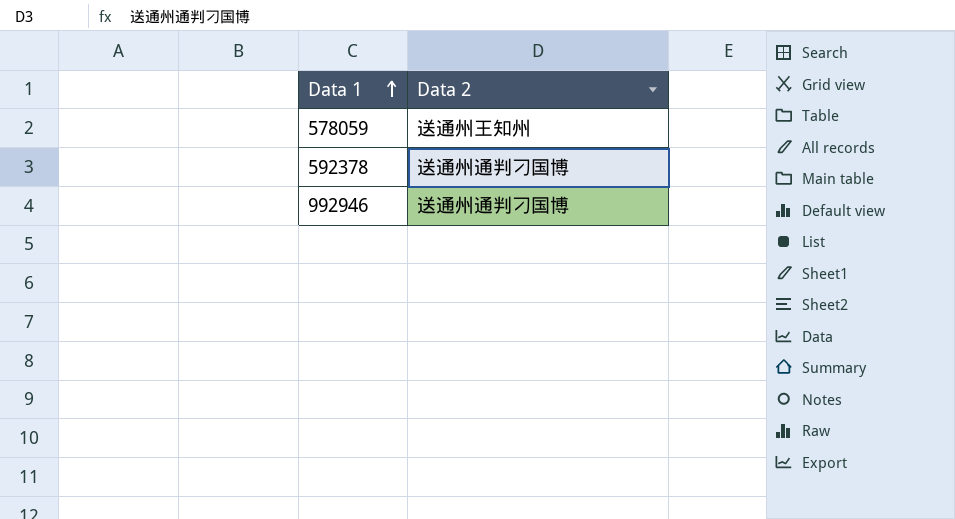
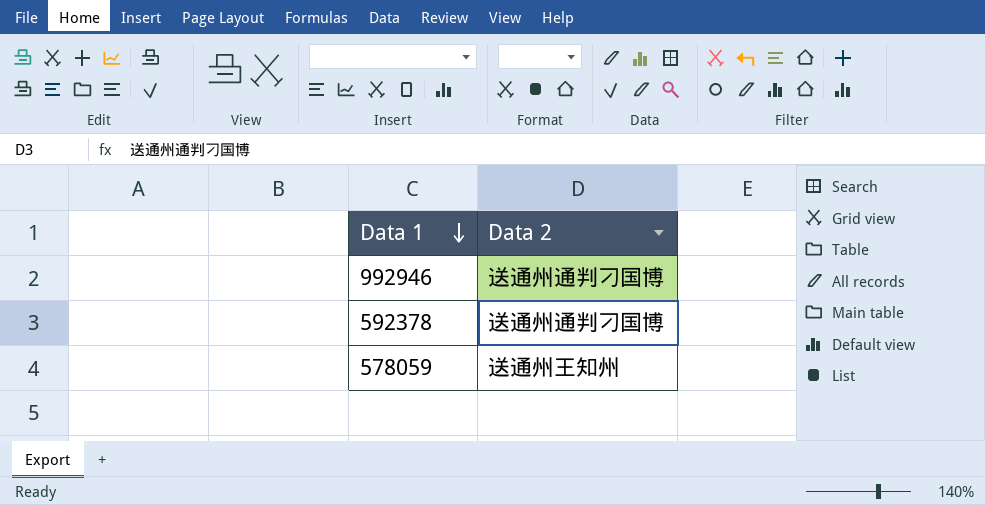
row order: Data 1 ascending -> Data 1 descending

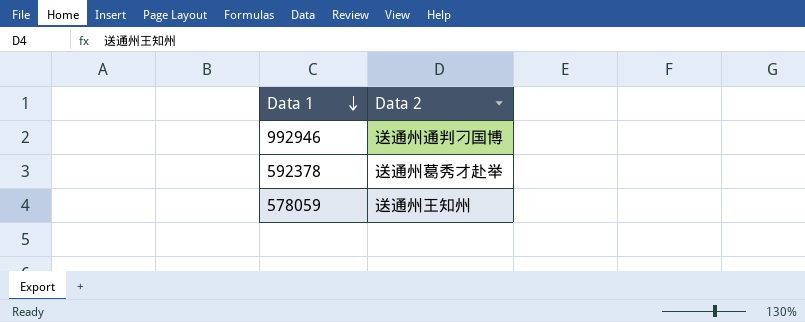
592378 | Data 2: 送通州通判刁国博 -> 送通州葛秀才赴举

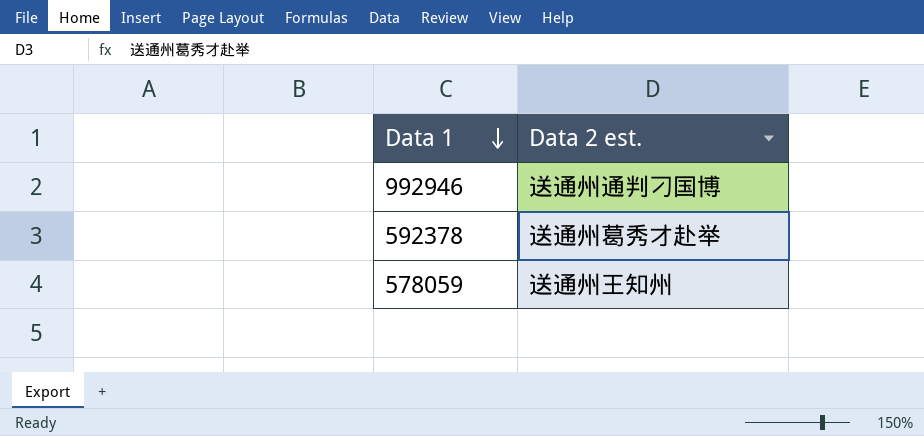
column name: Data 2 -> Data 2 est.

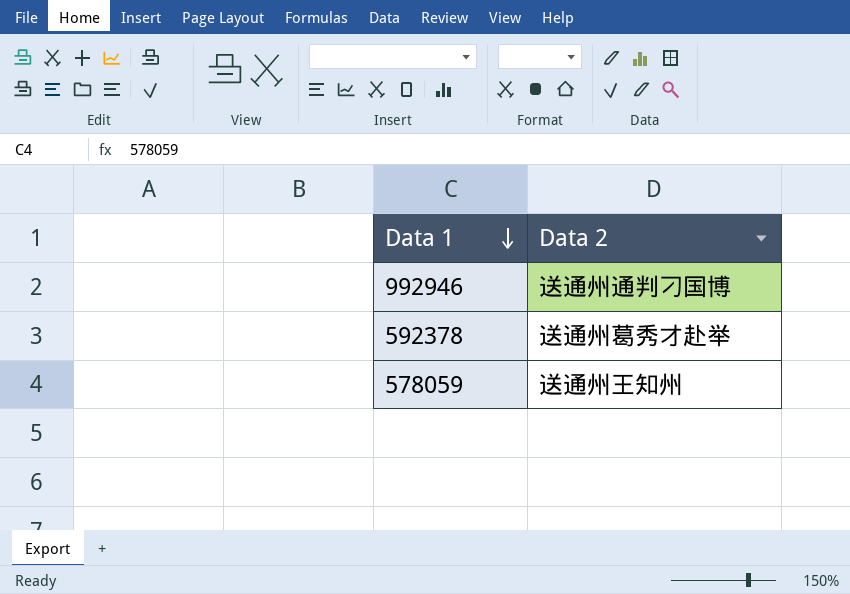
column name: Data 2 est. -> Data 2

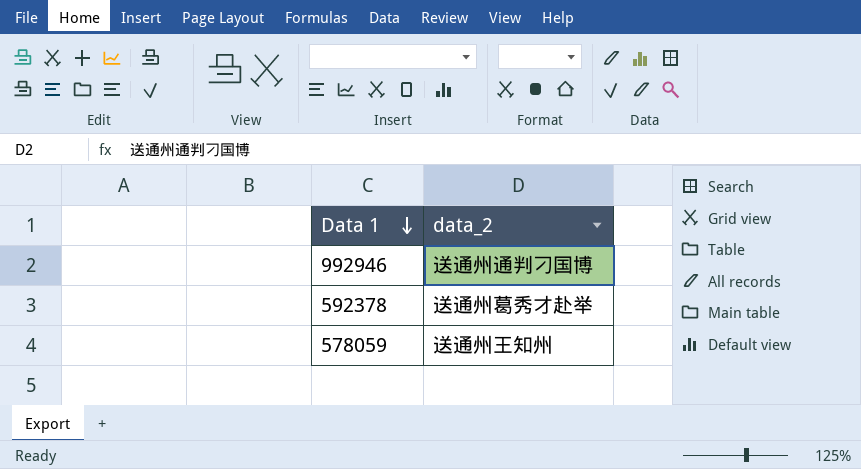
column name: Data 2 -> data_2

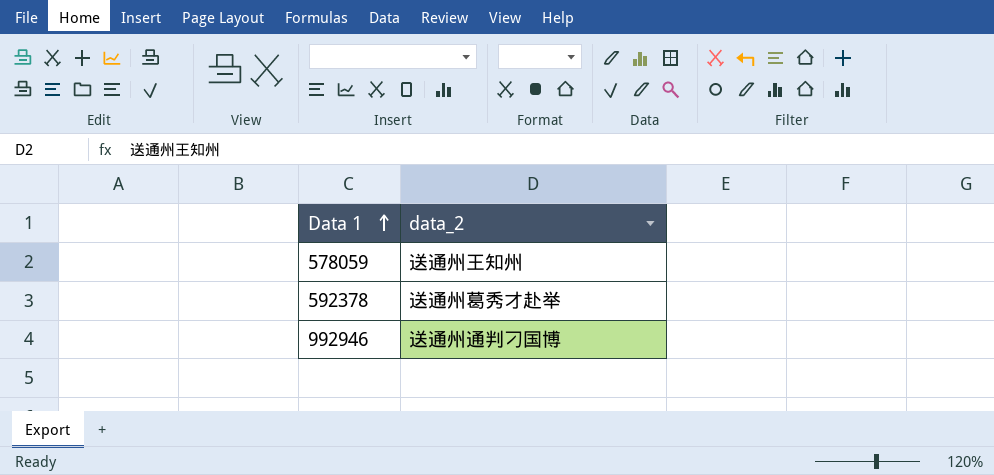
row order: Data 1 descending -> Data 1 ascending

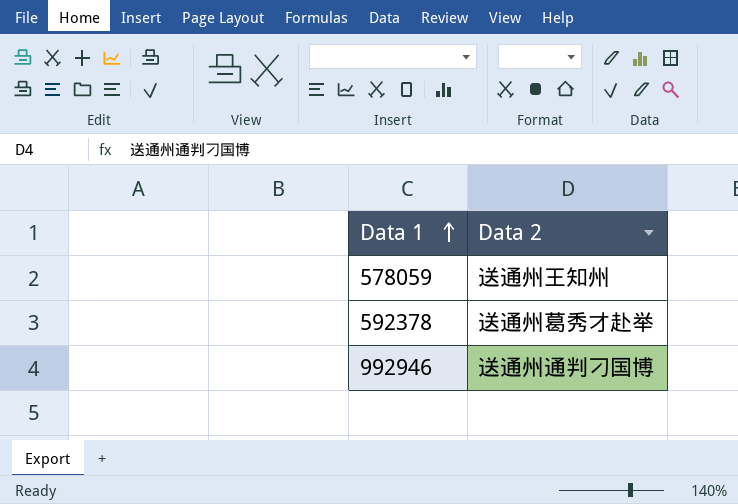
column name: data_2 -> Data 2

